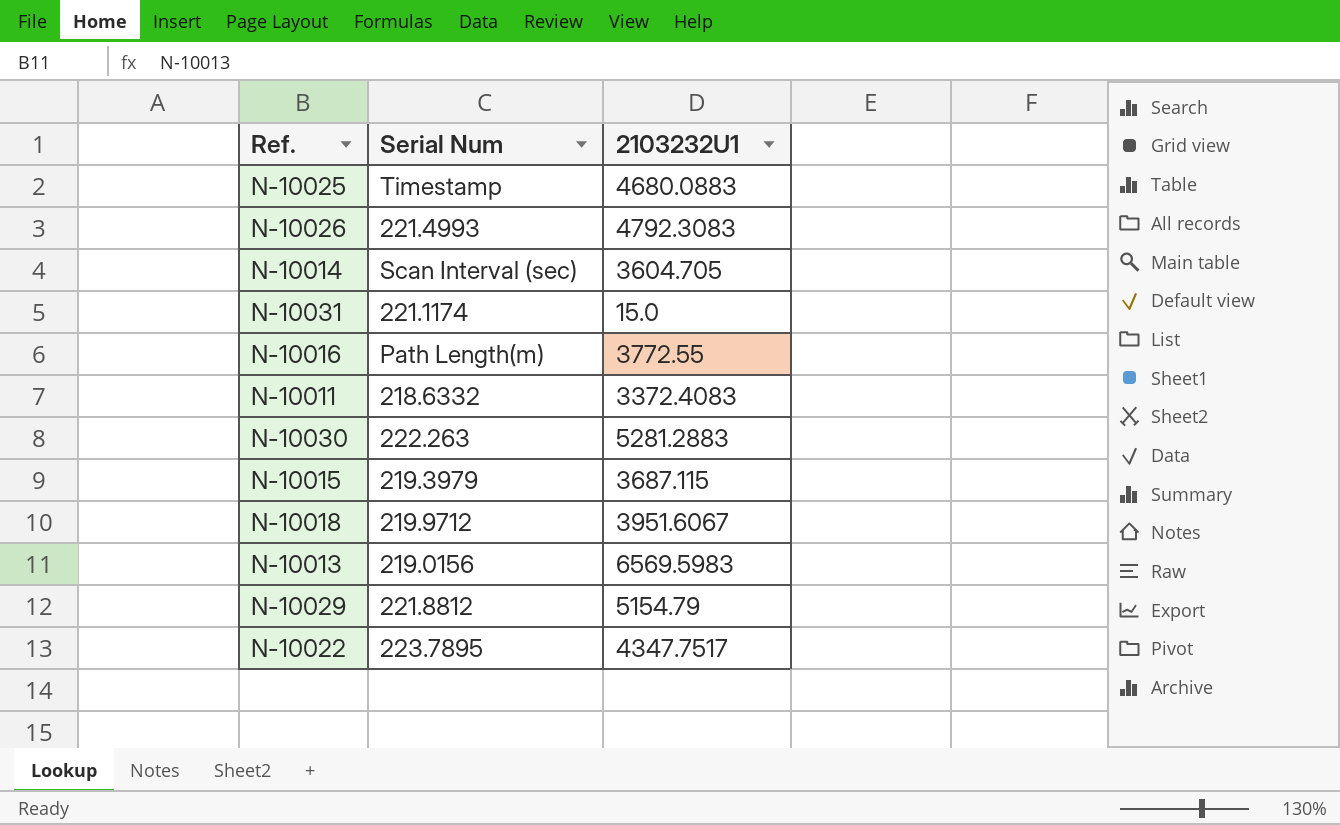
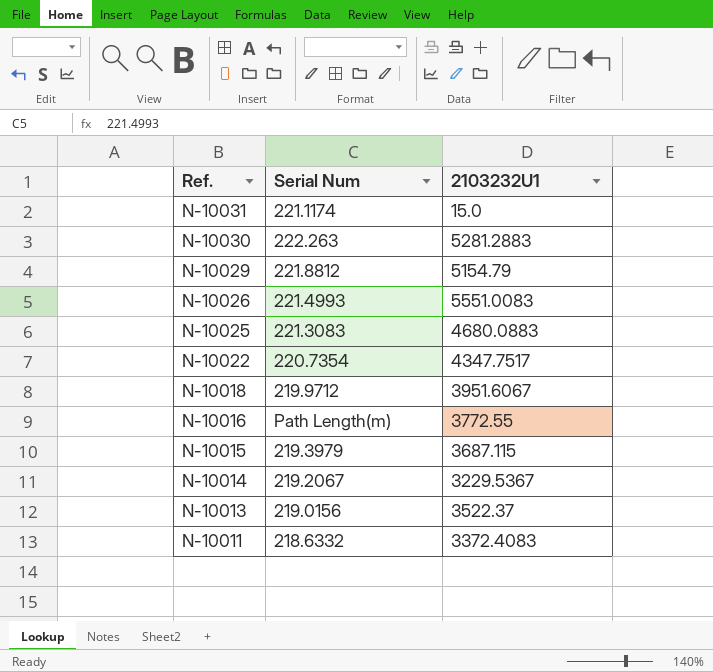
row order: none -> Ref. descending
N-10026 | 2103232U1: 4792.3083 -> 5551.0083
N-10025 | Serial Num: Timestamp -> 221.3083
N-10022 | Serial Num: 223.7895 -> 220.7354
N-10014 | Serial Num: Scan Interval (sec) -> 219.2067
N-10014 | 2103232U1: 3604.705 -> 3229.5367
N-10013 | 2103232U1: 6569.5983 -> 3522.37

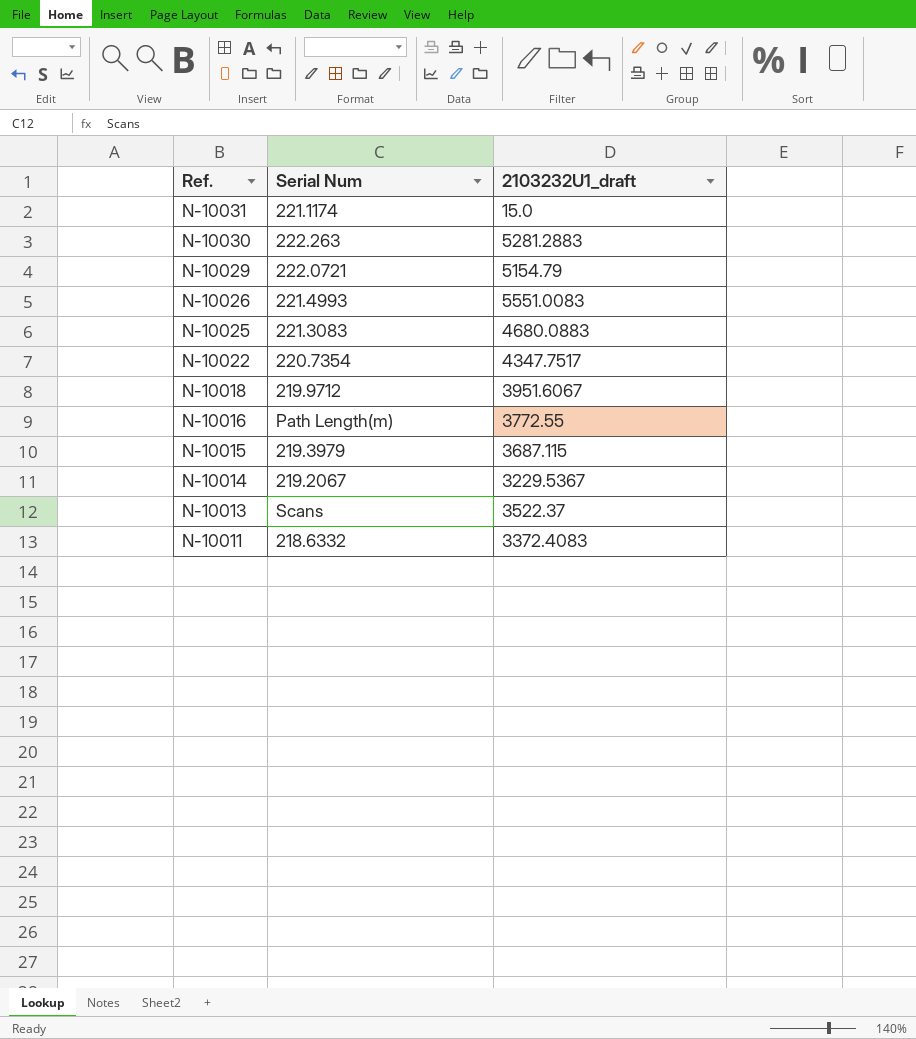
column name: 2103232U1 -> 2103232U1_draft
N-10029 | Serial Num: 221.8812 -> 222.0721
N-10013 | Serial Num: 219.0156 -> Scans

